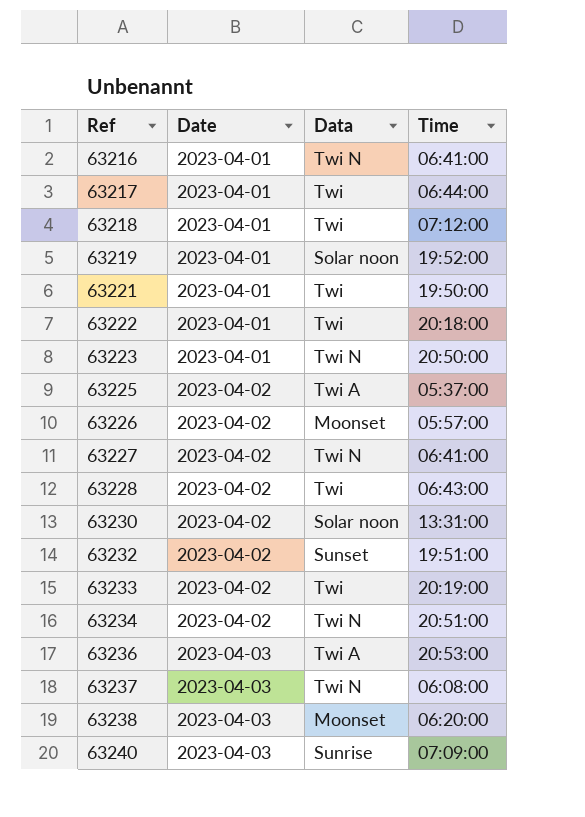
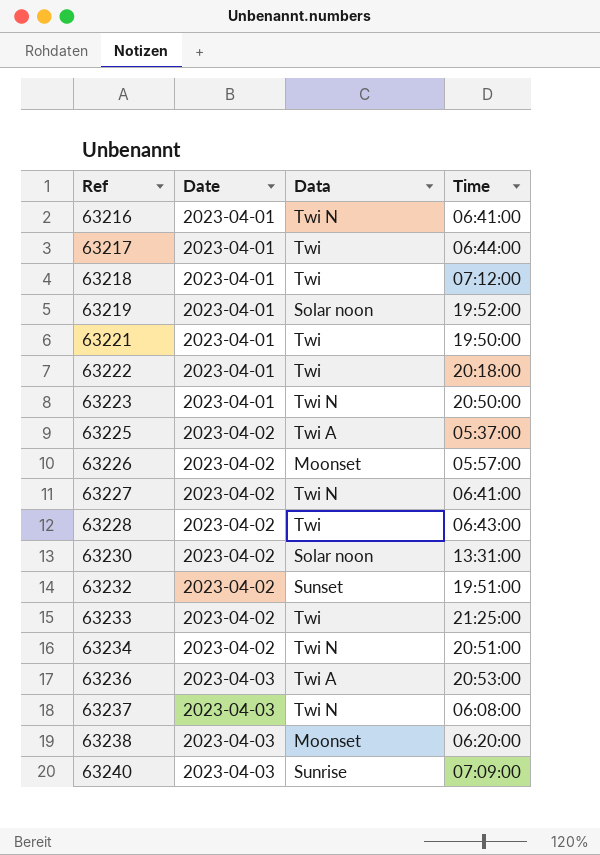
63233 | Time: 20:19:00 -> 21:25:00

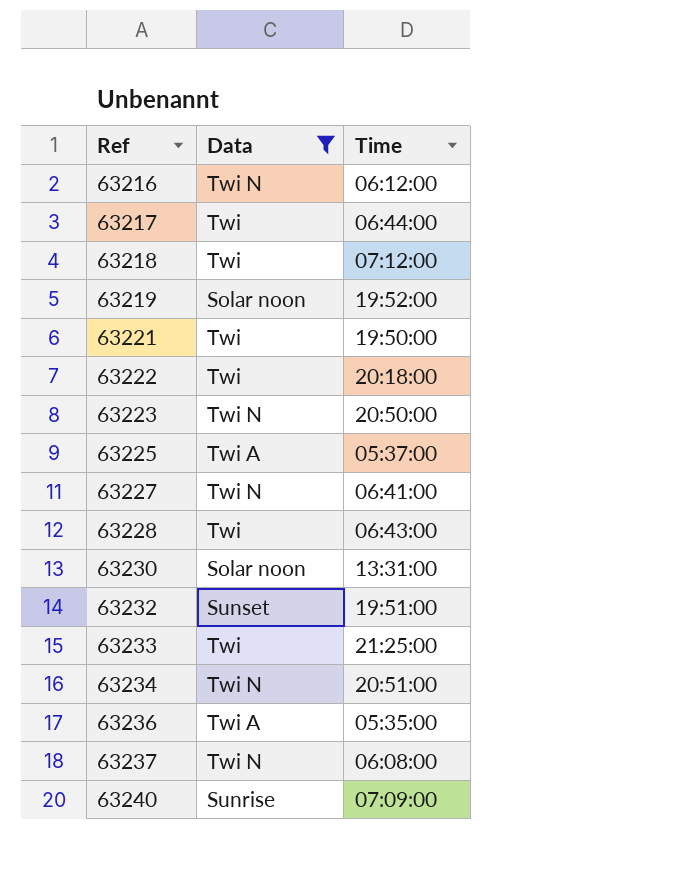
filter: none -> Data != Moonset
column Date | position: 2 -> none
63216 | Time: 06:41:00 -> 06:12:00
63236 | Time: 20:53:00 -> 05:35:00

